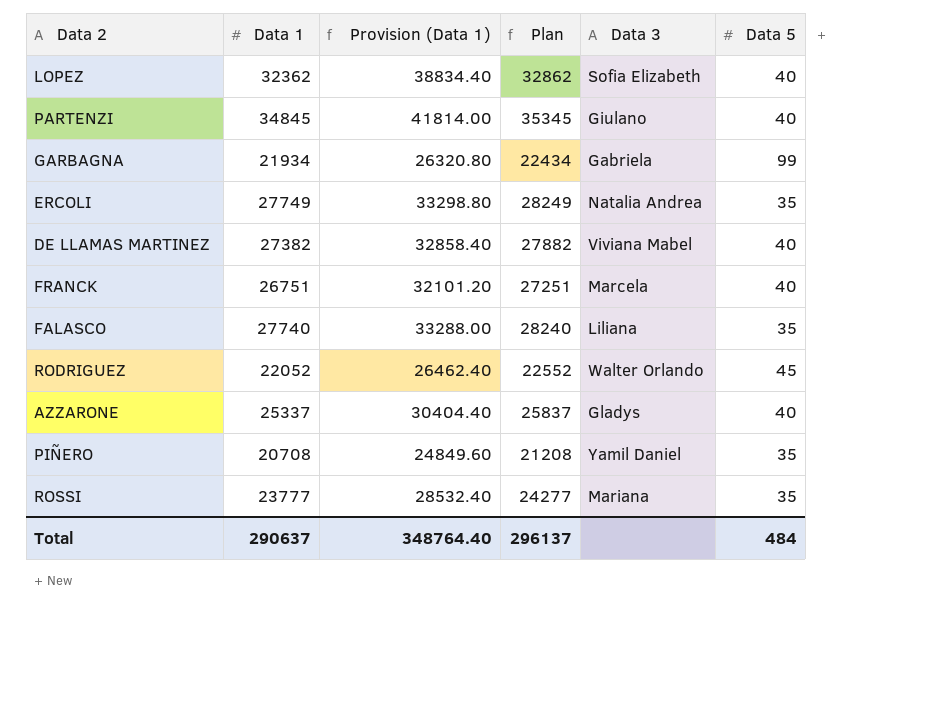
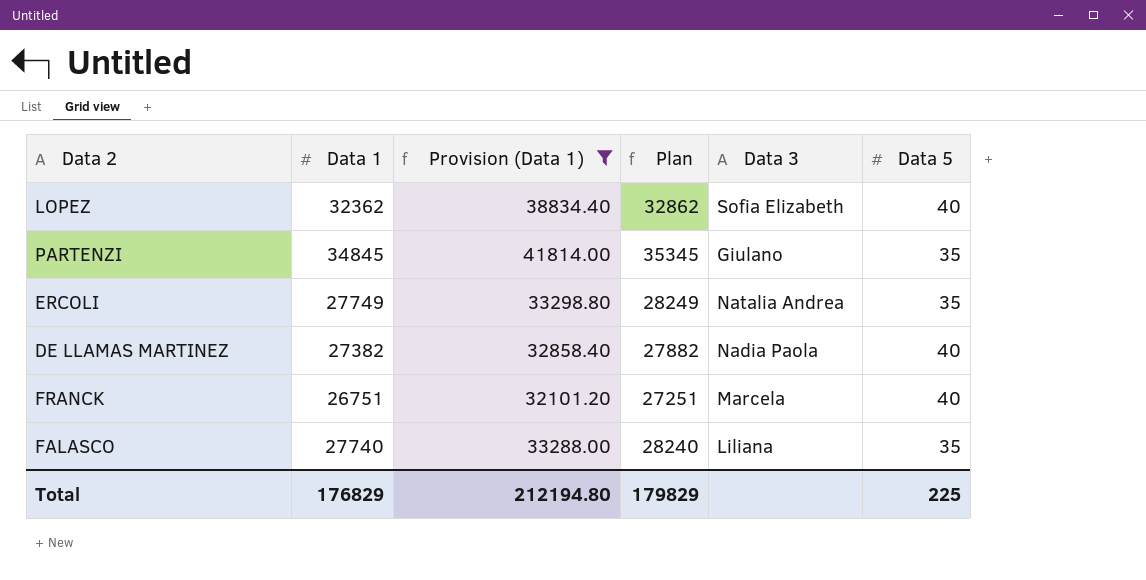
filter: none -> Provision (Data 1) >= 32101.20
PARTENZI | Data 5: 40 -> 35
DE LLAMAS MARTINEZ | Data 3: Viviana Mabel -> Nadia Paola
Total | Data 1: 290637 -> 176829
Total | Provision (Data 1): 348764.40 -> 212194.80
Total | Plan: 296137 -> 179829
Total | Data 5: 484 -> 225

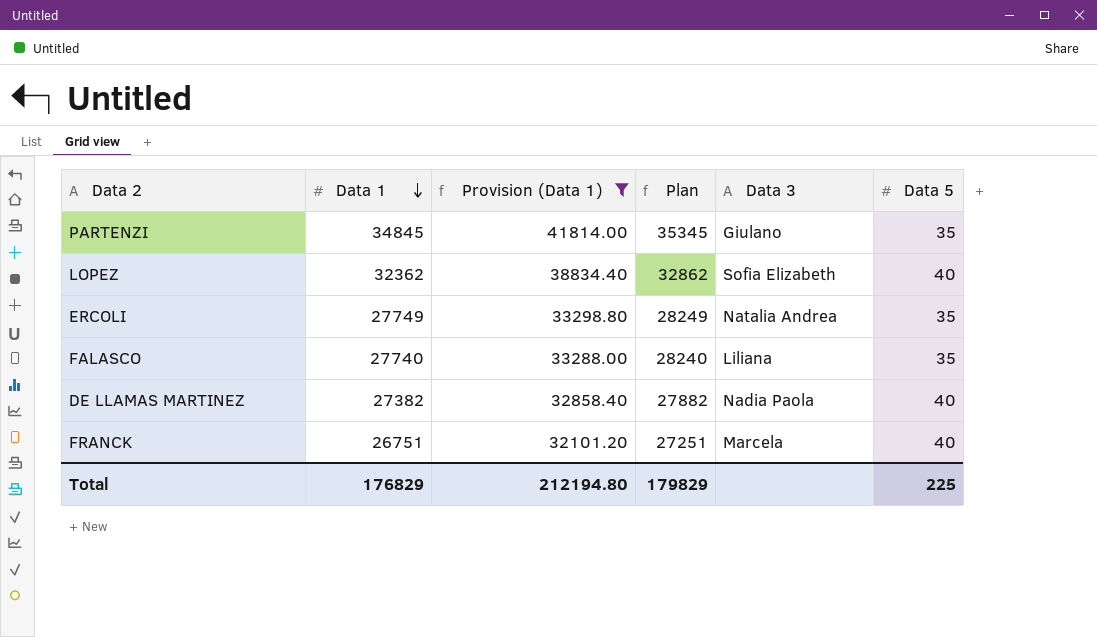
row order: none -> Data 1 descending

